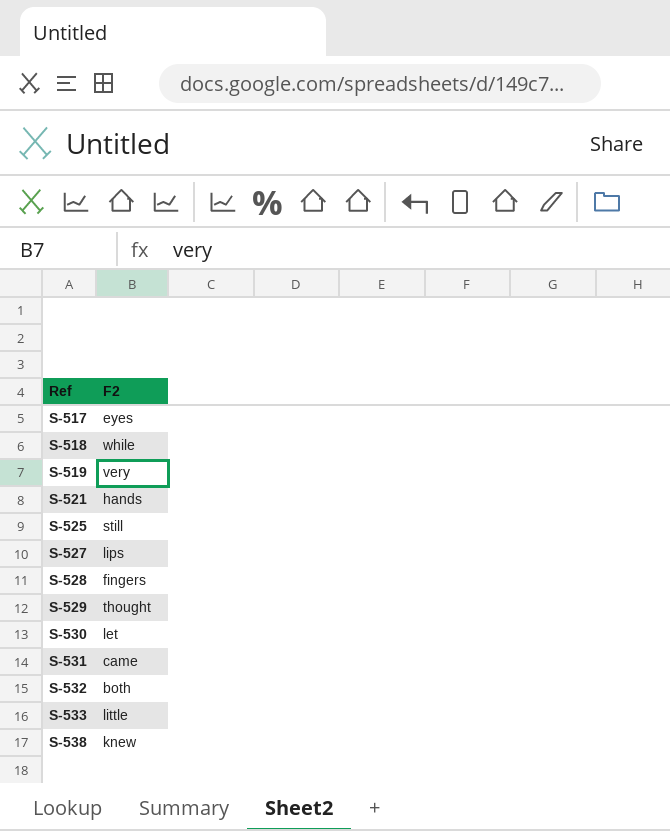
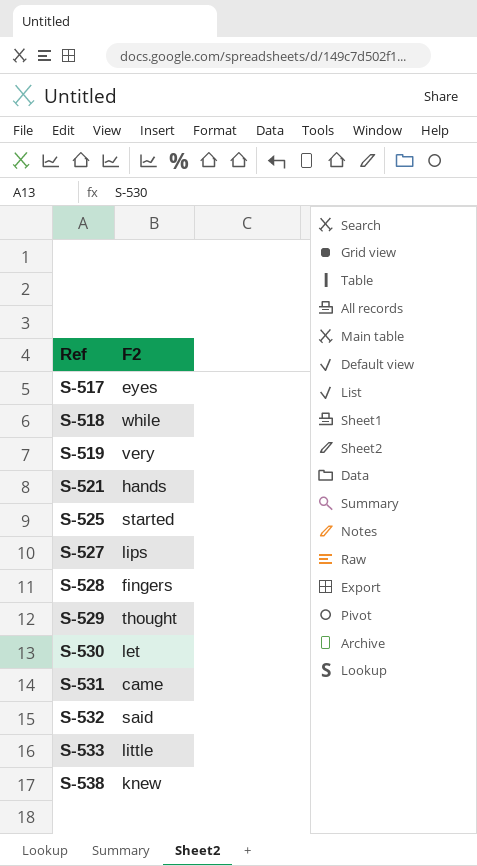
S-525 | F2: still -> started
S-532 | F2: both -> said

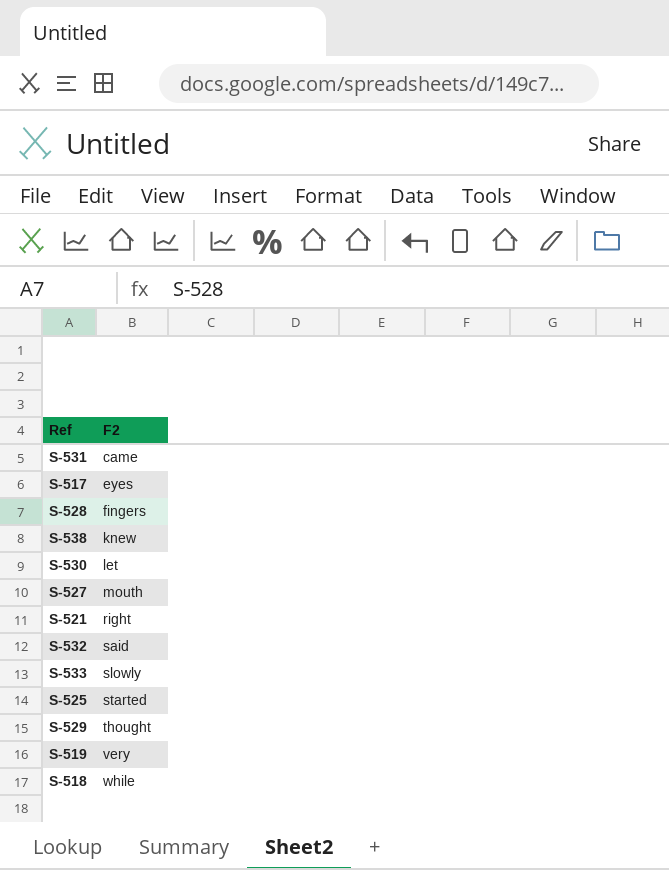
row order: Ref ascending -> F2 ascending
S-527 | F2: lips -> mouth
S-521 | F2: hands -> right
S-533 | F2: little -> slowly

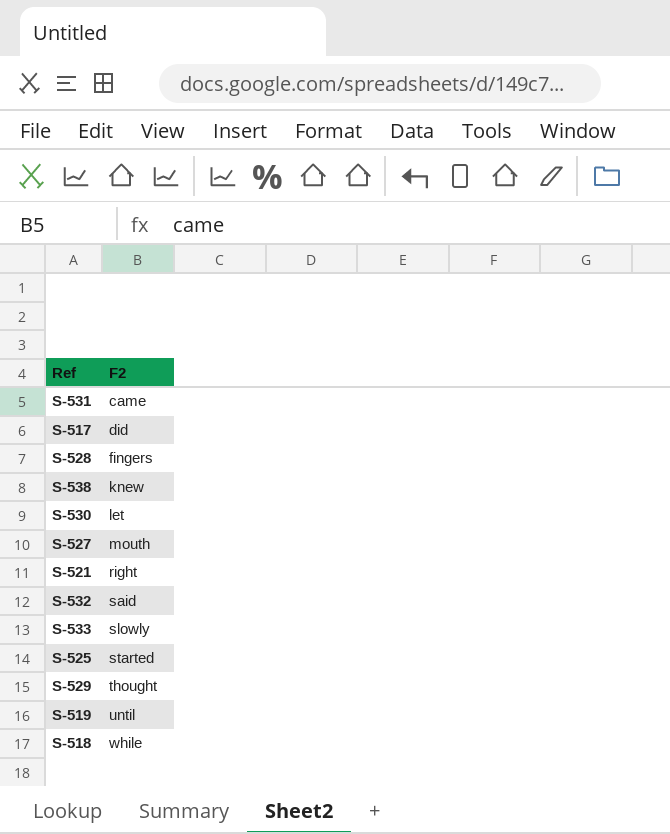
S-517 | F2: eyes -> did
S-519 | F2: very -> until

